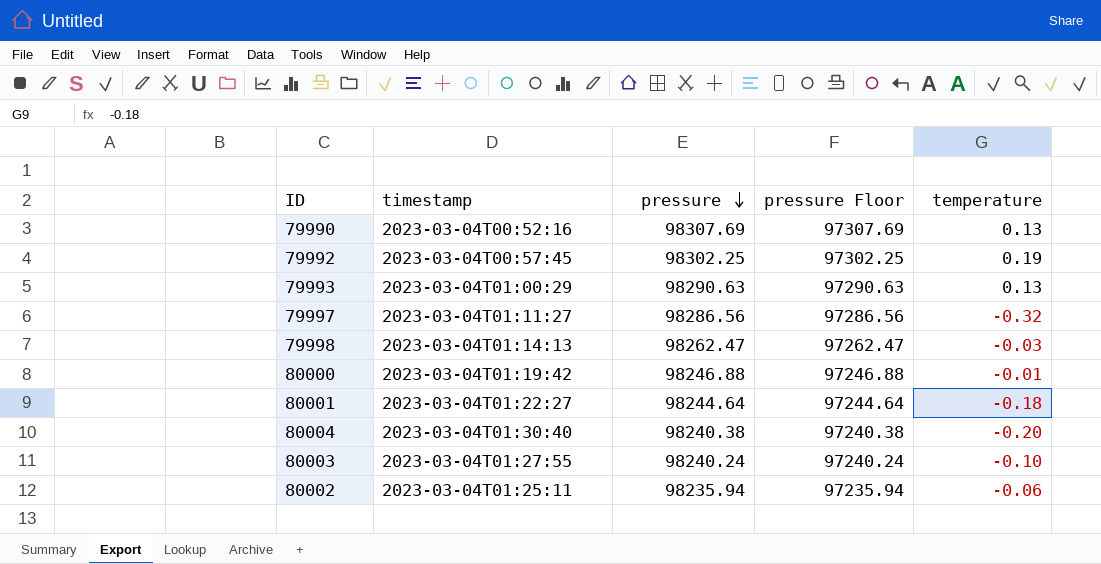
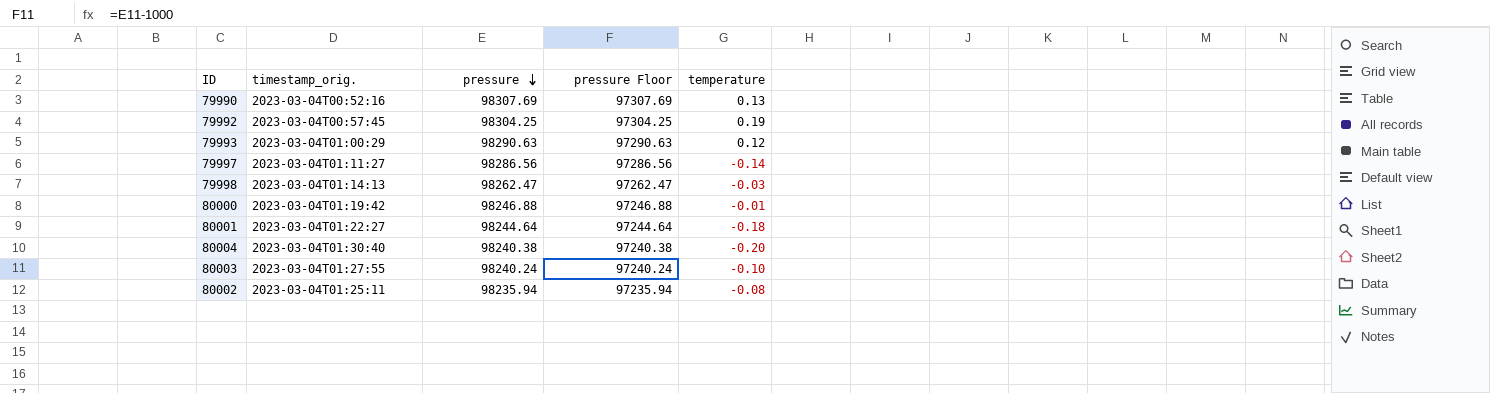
column name: timestamp -> timestamp_orig.
79992 | pressure: 98302.25 -> 98304.25
79992 | pressure Floor: 97302.25 -> 97304.25
79993 | temperature: 0.13 -> 0.12
79997 | temperature: -0.32 -> -0.14
80002 | temperature: -0.06 -> -0.08

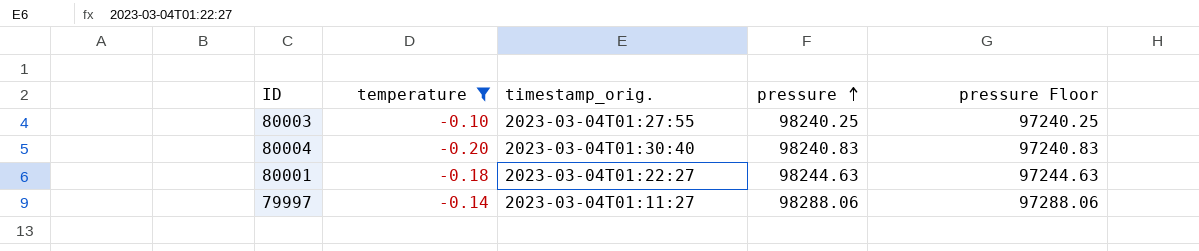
filter: none -> temperature <= -0.10
row order: pressure descending -> pressure ascending
column temperature | position: 5 -> 2
80003 | pressure: 98240.24 -> 98240.25
80003 | pressure Floor: 97240.24 -> 97240.25
80004 | pressure: 98240.38 -> 98240.83
80004 | pressure Floor: 97240.38 -> 97240.83
80001 | pressure: 98244.64 -> 98244.63
80001 | pressure Floor: 97244.64 -> 97244.63
79997 | pressure: 98286.56 -> 98288.06
79997 | pressure Floor: 97286.56 -> 97288.06

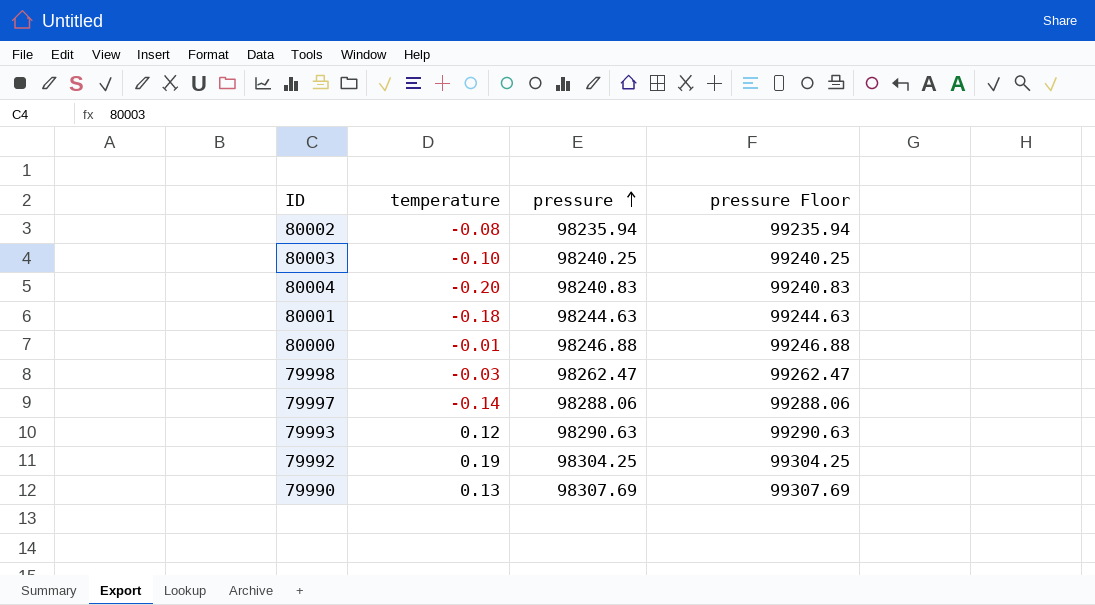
filter: temperature <= -0.10 -> none
column timestamp_orig. | position: 3 -> none
column pressure Floor | formula: [pressure] - 1000 -> [pressure] + 1000

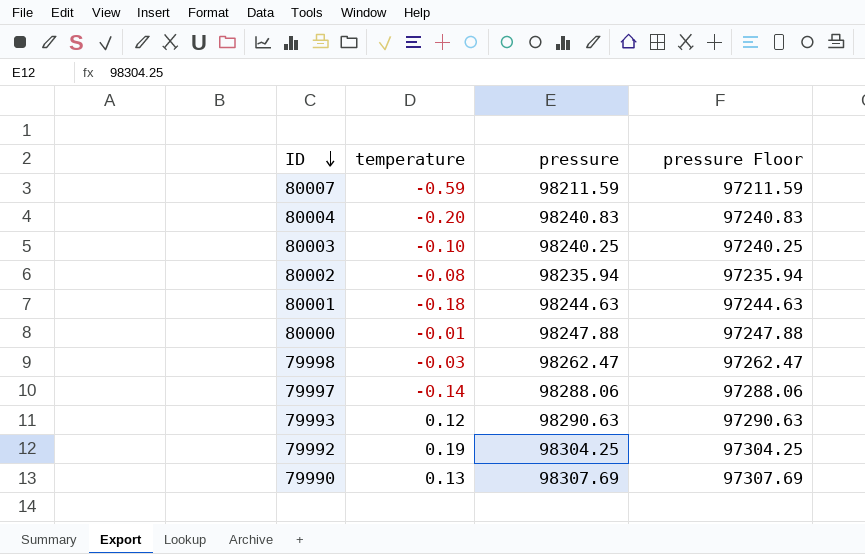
row order: pressure ascending -> ID descending
column pressure Floor | formula: [pressure] + 1000 -> [pressure] - 1000
row 80007: none -> -0.59 | 98211.59 | 97211.59
80000 | pressure: 98246.88 -> 98247.88

